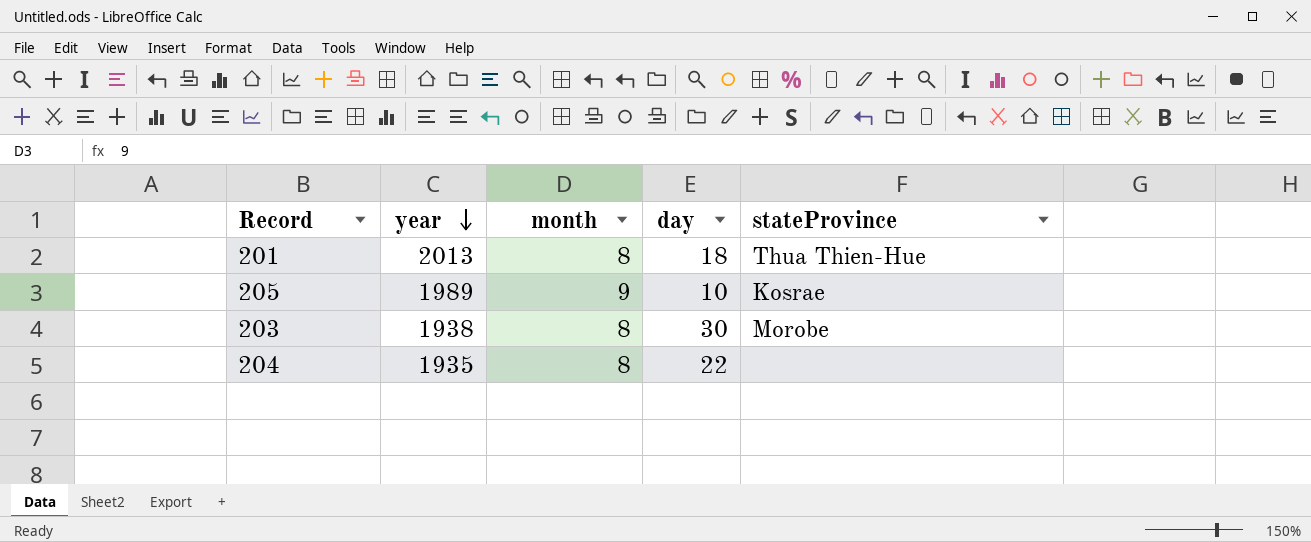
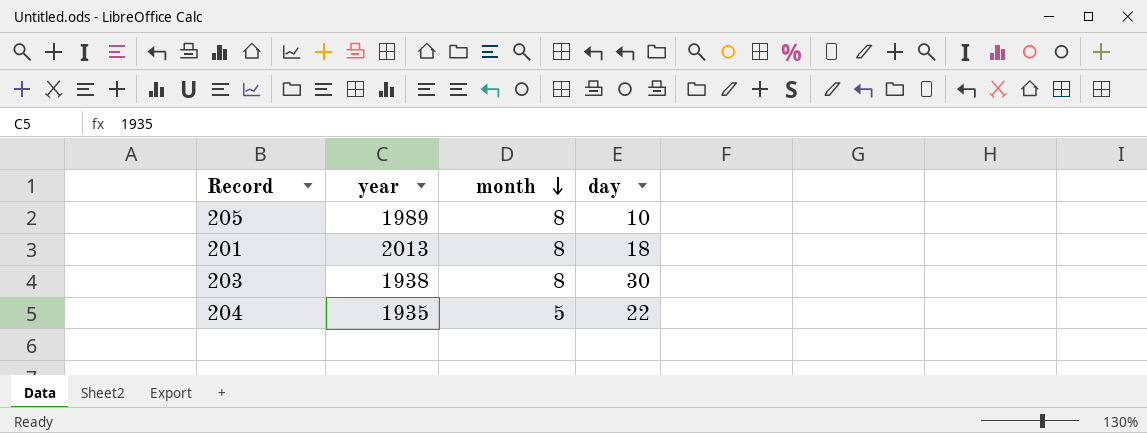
row order: year descending -> month descending
column stateProvince | position: 5 -> none
205 | month: 9 -> 8
204 | month: 8 -> 5

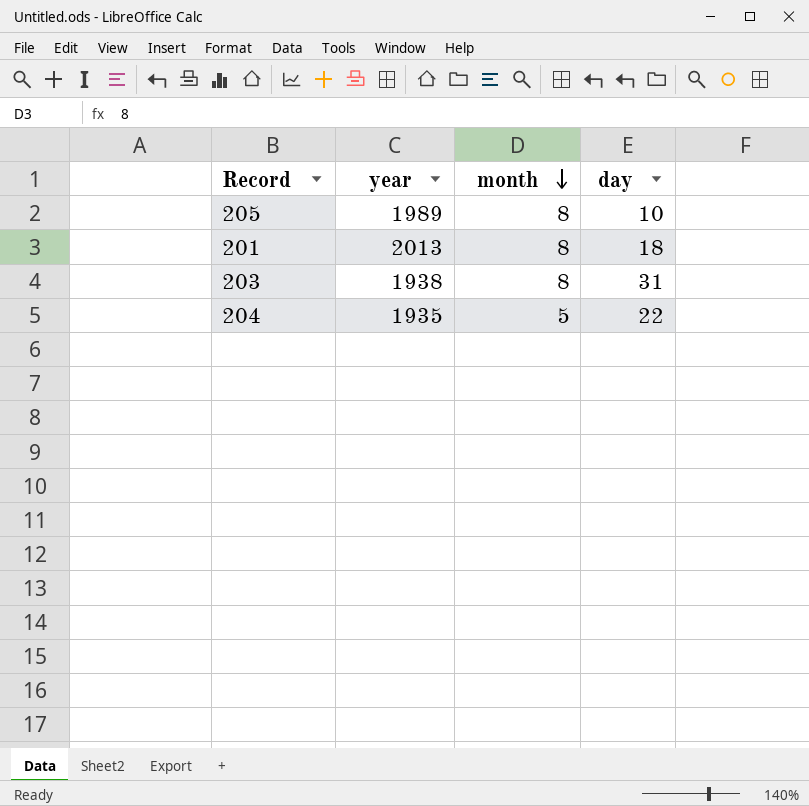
203 | day: 30 -> 31

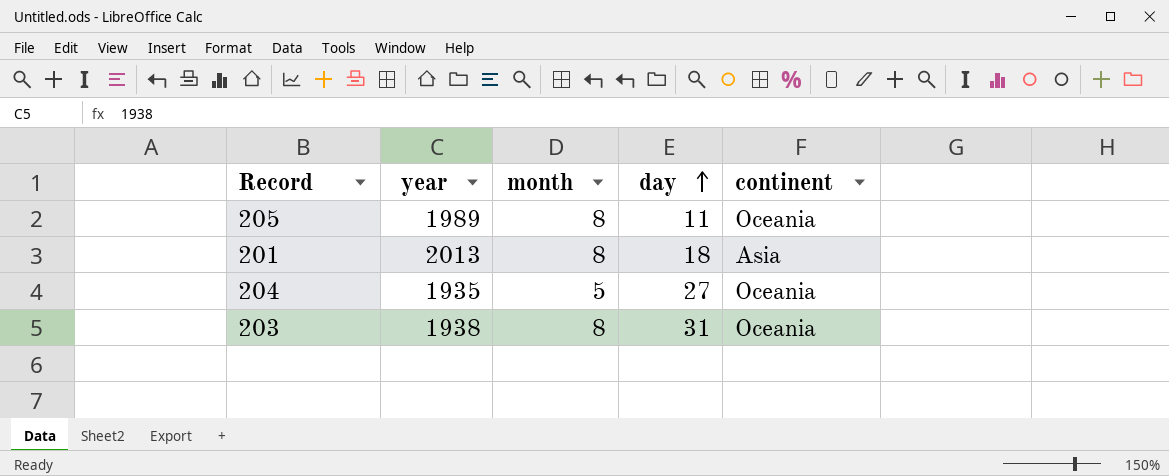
row order: month descending -> day ascending
column continent | position: none -> 5
205 | day: 10 -> 11
204 | day: 22 -> 27

